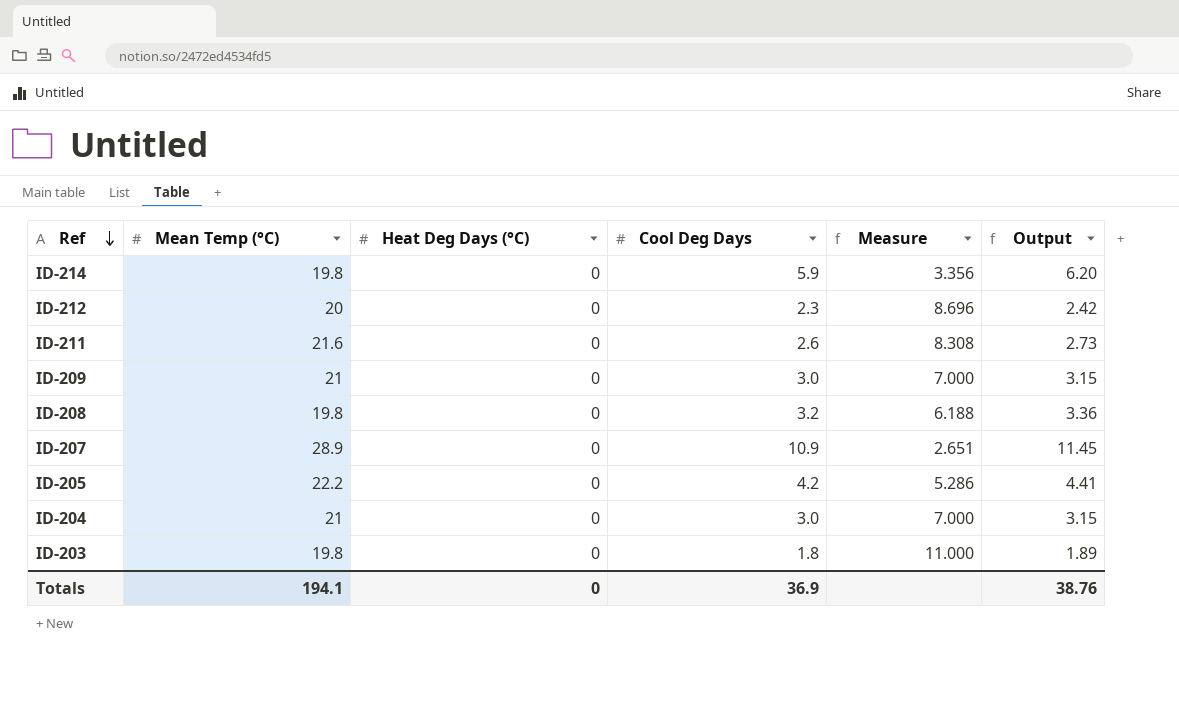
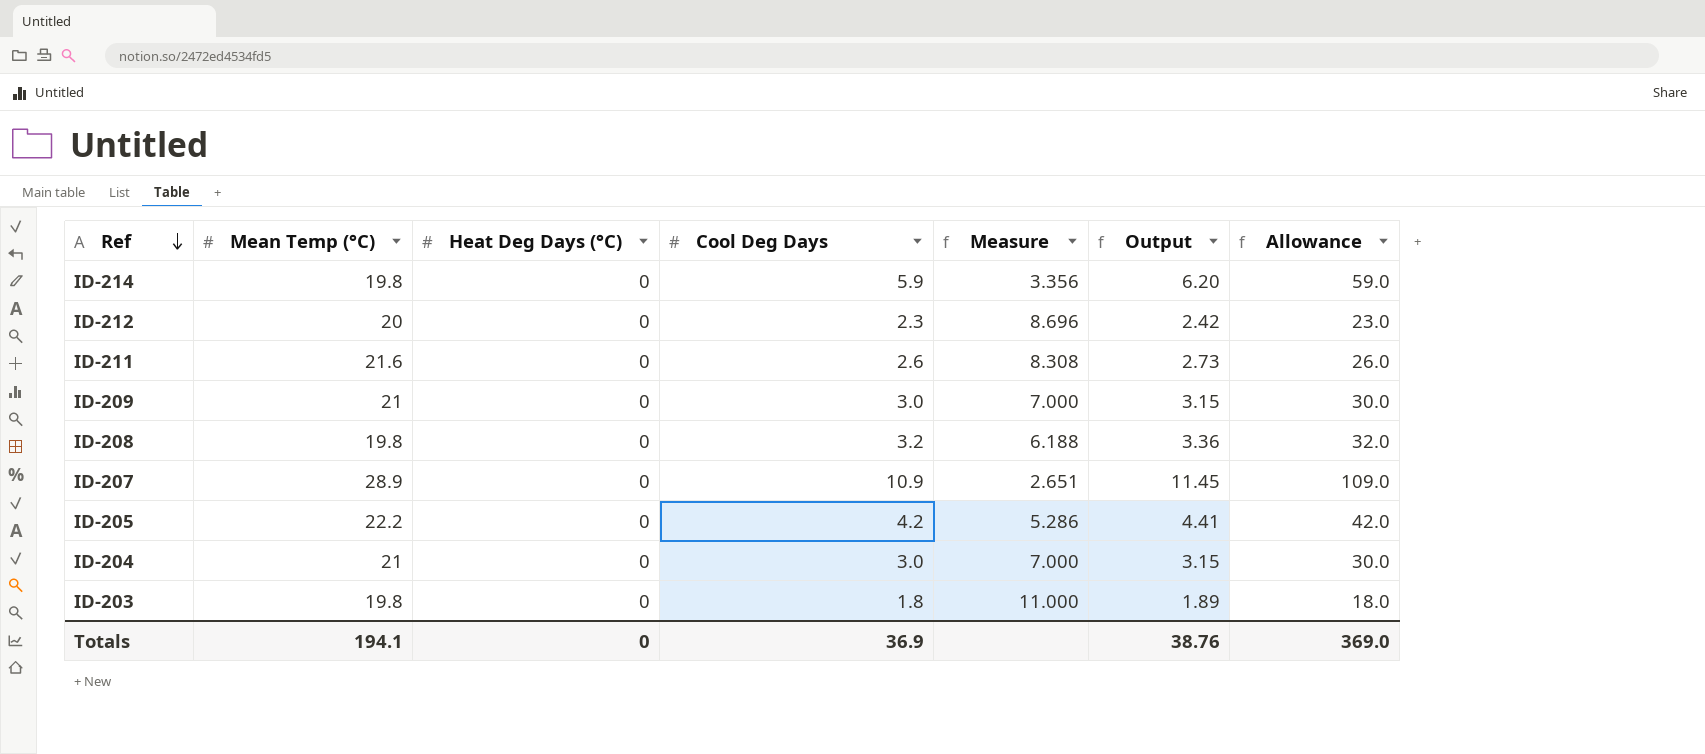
column Allowance | formula: none -> [Cool Deg Days] * 10

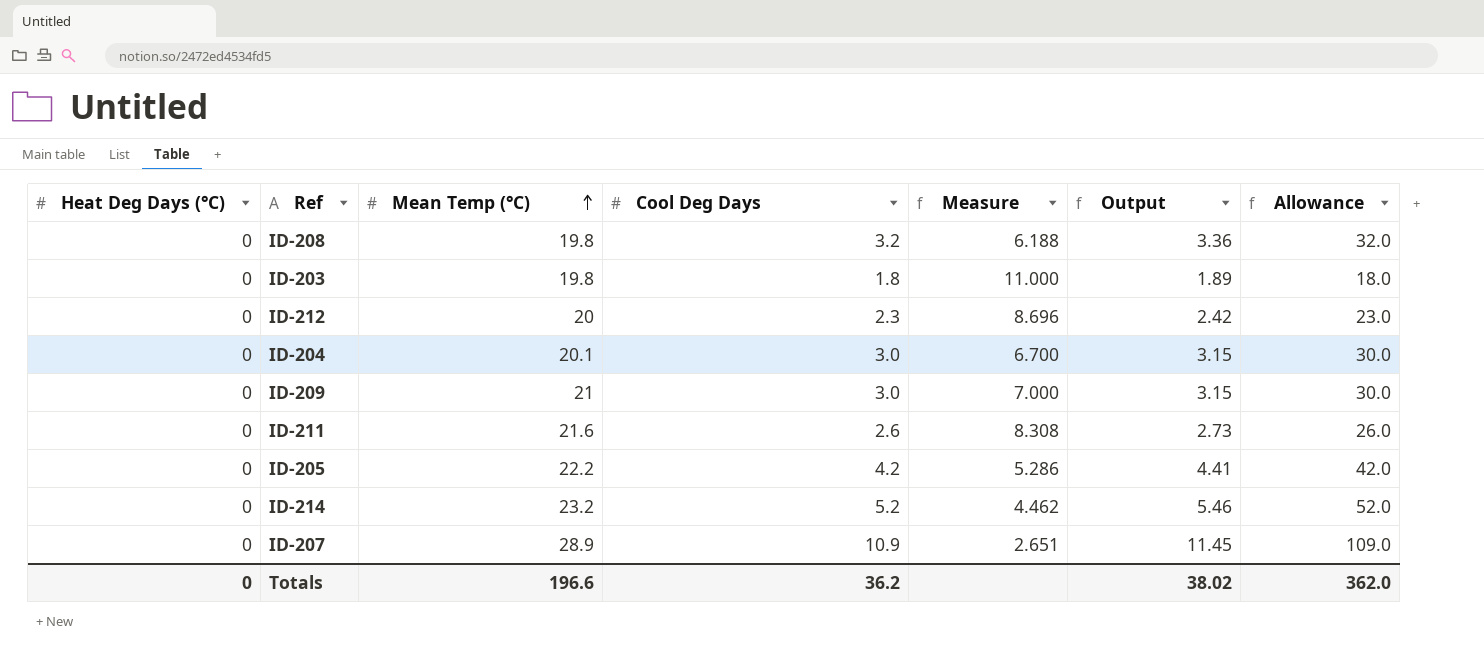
row order: Ref descending -> Mean Temp (°C) ascending
column Heat Deg Days (°C) | position: 3 -> 1
ID-204 | Mean Temp (°C): 21 -> 20.1
ID-204 | Measure: 7.000 -> 6.700
ID-214 | Mean Temp (°C): 19.8 -> 23.2
ID-214 | Cool Deg Days: 5.9 -> 5.2
ID-214 | Measure: 3.356 -> 4.462
ID-214 | Output: 6.20 -> 5.46
ID-214 | Allowance: 59.0 -> 52.0
Totals | Mean Temp (°C): 194.1 -> 196.6
Totals | Cool Deg Days: 36.9 -> 36.2
Totals | Output: 38.76 -> 38.02
Totals | Allowance: 369.0 -> 362.0

